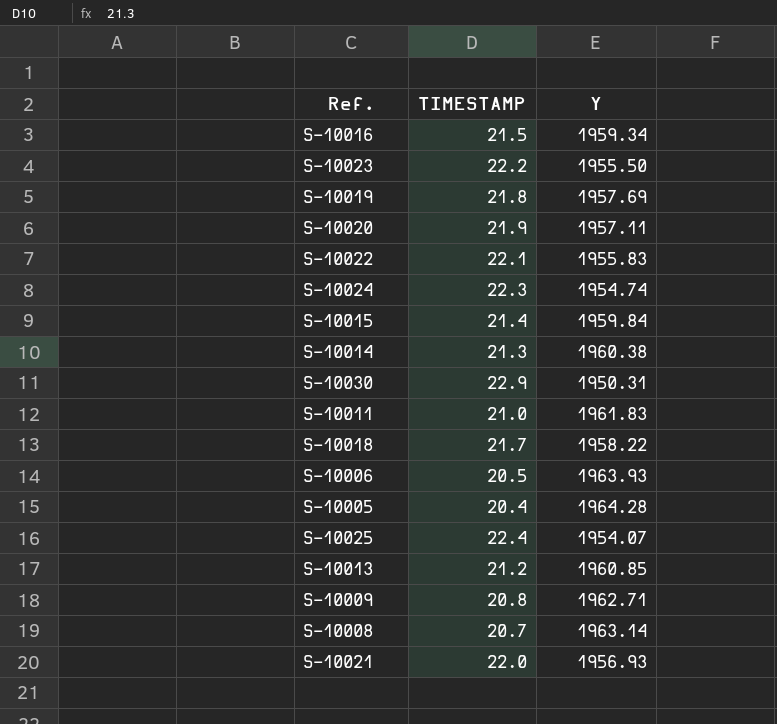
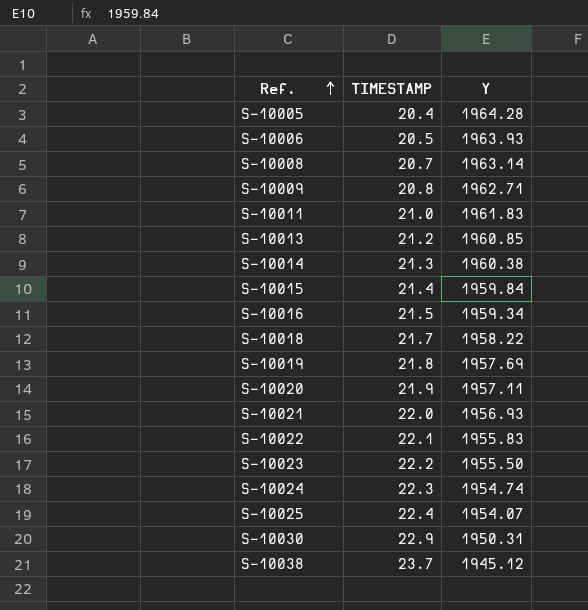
row order: none -> Ref. ascending
row S-10038: none -> 23.7 | 1945.12

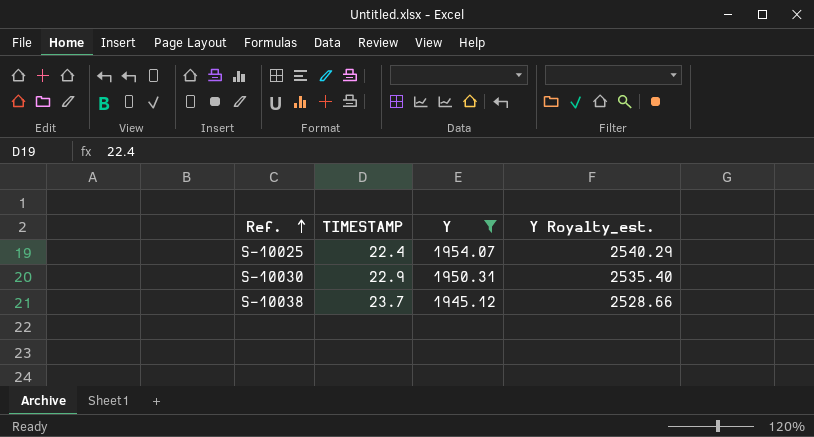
filter: none -> Y <= 1954.07
column Y Royalty_est. | formula: none -> [Y] * 1.3

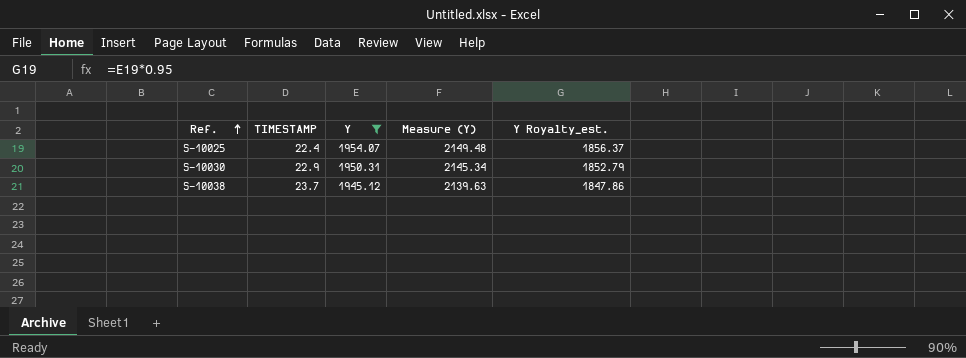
column Measure (Y) | formula: none -> [Y] * 1.1
column Y Royalty_est. | formula: [Y] * 1.3 -> [Y] * 0.95

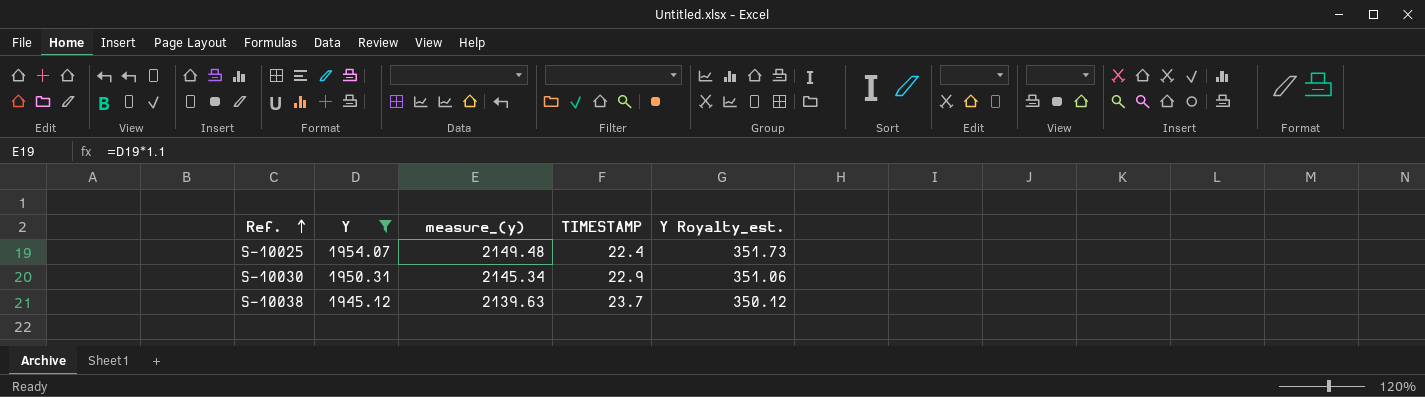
column name: Measure (Y) -> measure_(y)
column TIMESTAMP | position: 2 -> 4
column Y Royalty_est. | formula: [Y] * 0.95 -> [Y] * 0.18

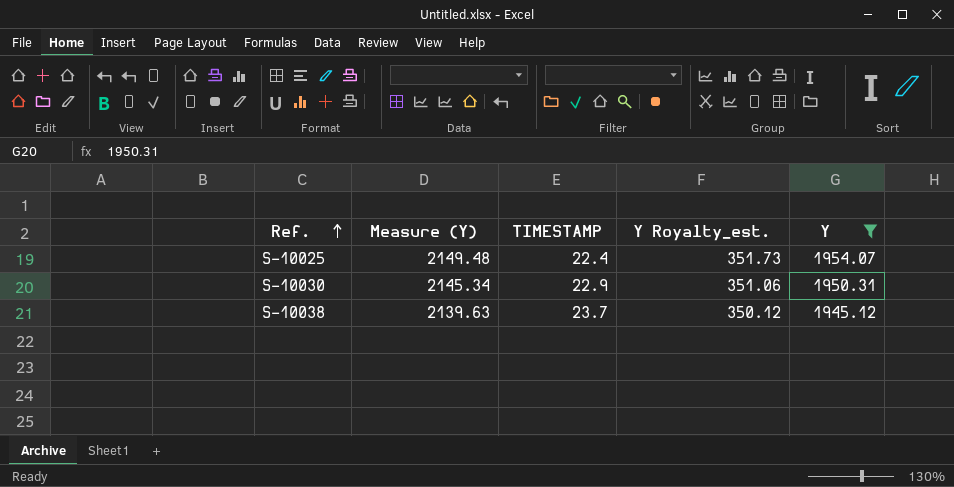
column name: measure_(y) -> Measure (Y)
column Y | position: 2 -> 5

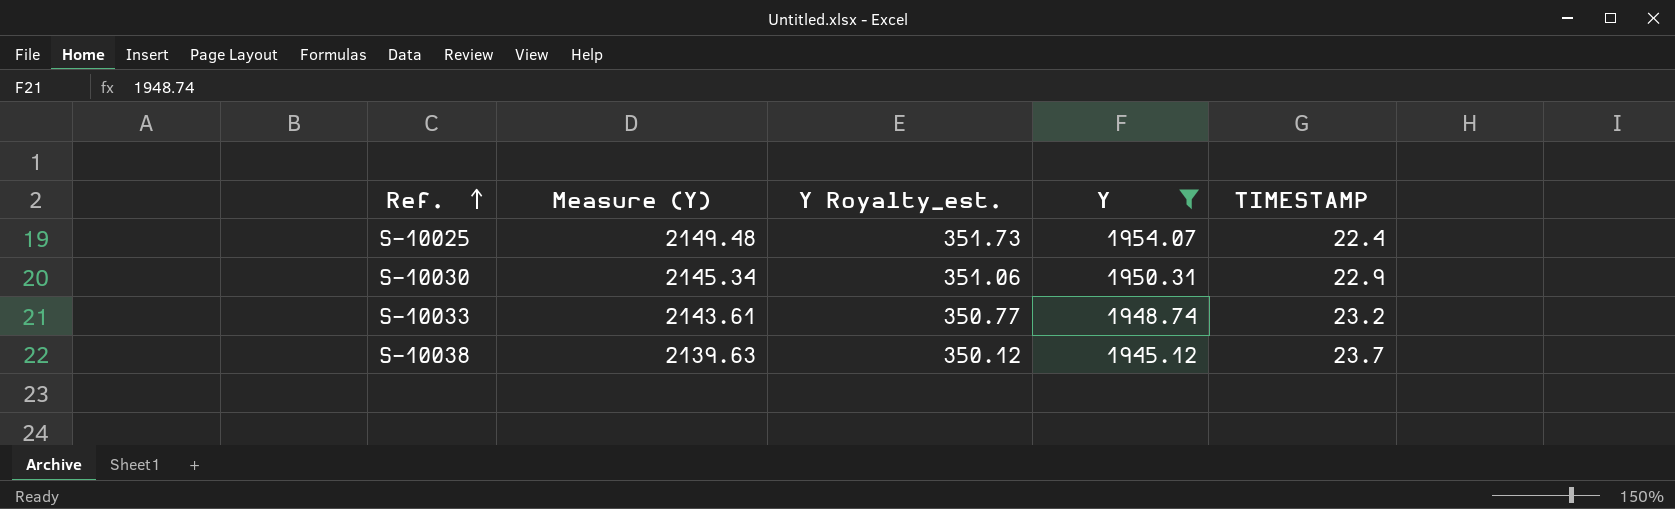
column TIMESTAMP | position: 3 -> 5
row S-10033: none -> 2143.61 | 350.77 | 1948.74 | 23.2

